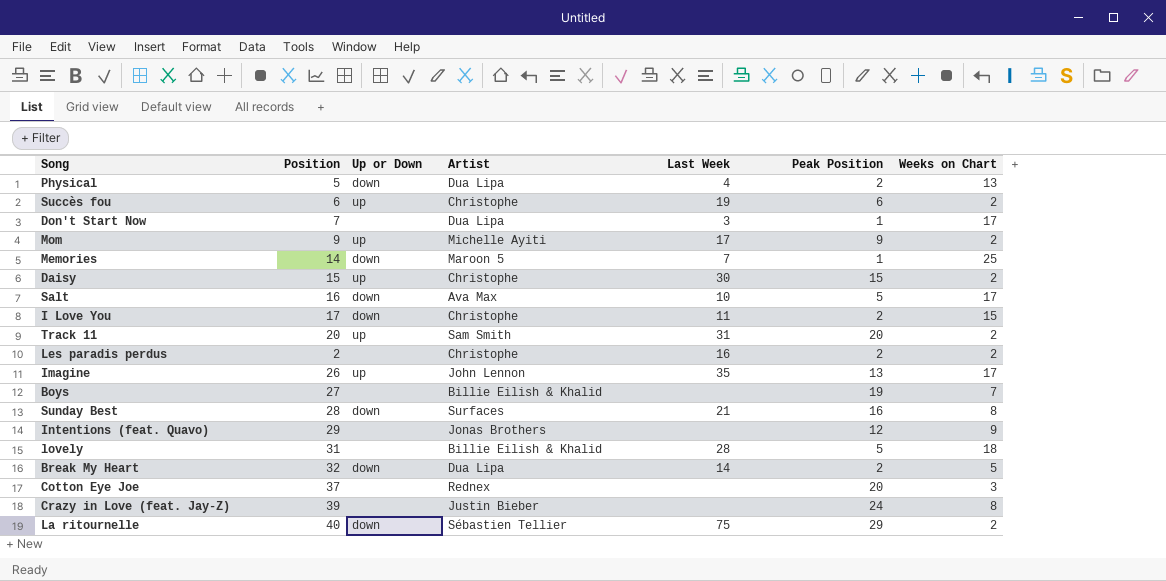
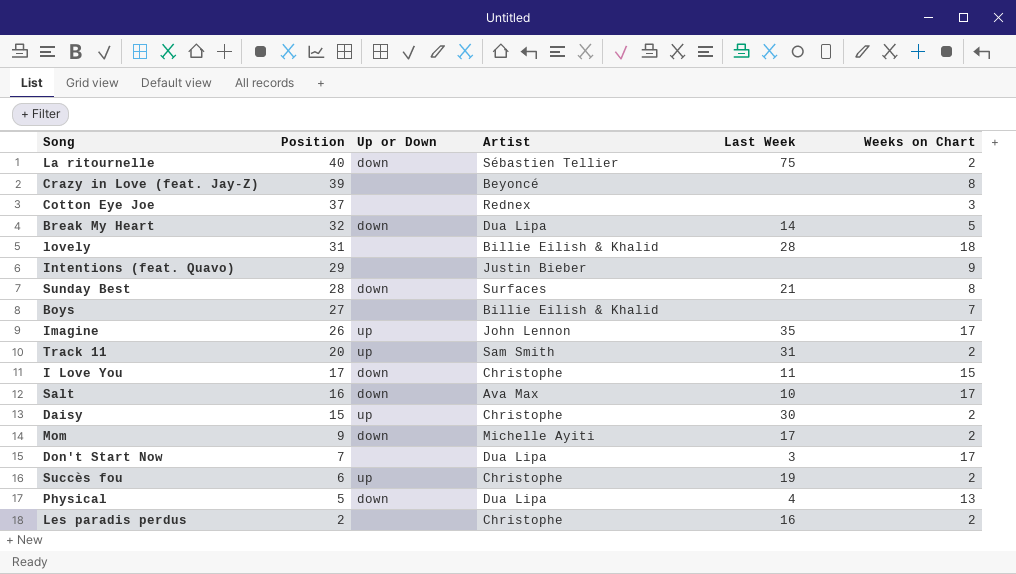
row order: none -> Position descending
column Peak Position | position: 6 -> none
row Memories: 14 | down | Maroon 5 | 7 | 1 | 25 -> none
Crazy in Love (feat. Jay-Z) | Artist: Justin Bieber -> Beyoncé
Intentions (feat. Quavo) | Artist: Jonas Brothers -> Justin Bieber
Mom | Up or Down: up -> down

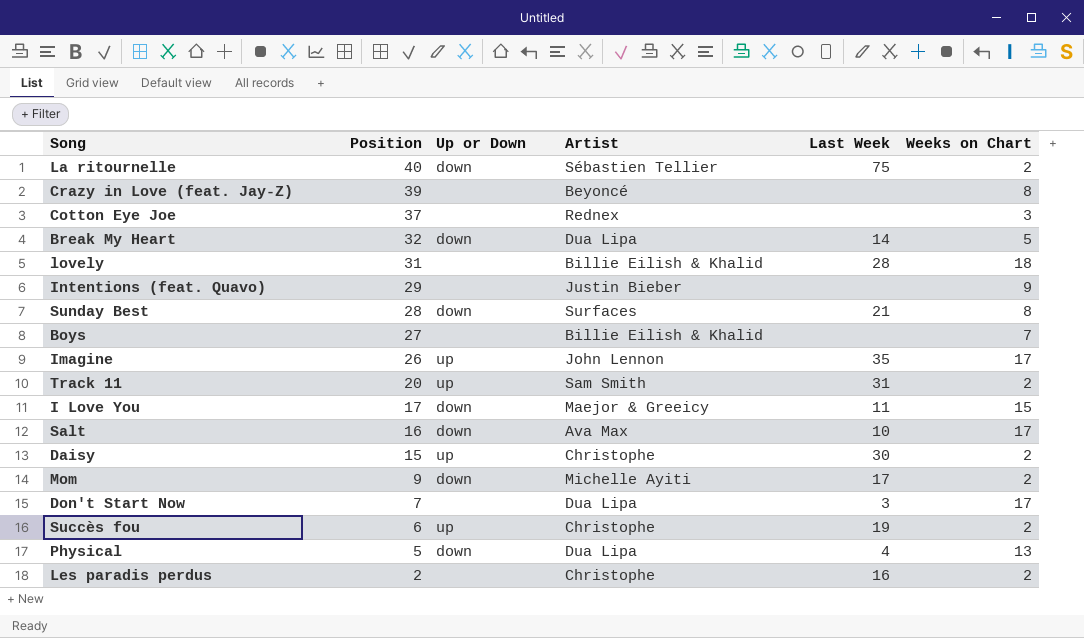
I Love You | Artist: Christophe -> Maejor & Greeicy

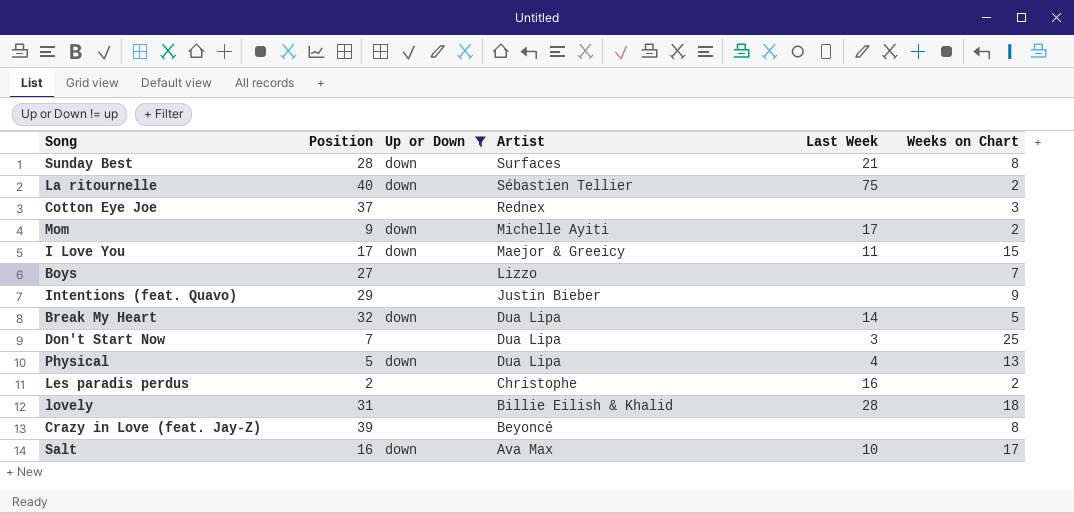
filter: none -> Up or Down != up
row order: Position descending -> Artist descending
Boys | Artist: Billie Eilish & Khalid -> Lizzo
Don't Start Now | Weeks on Chart: 17 -> 25

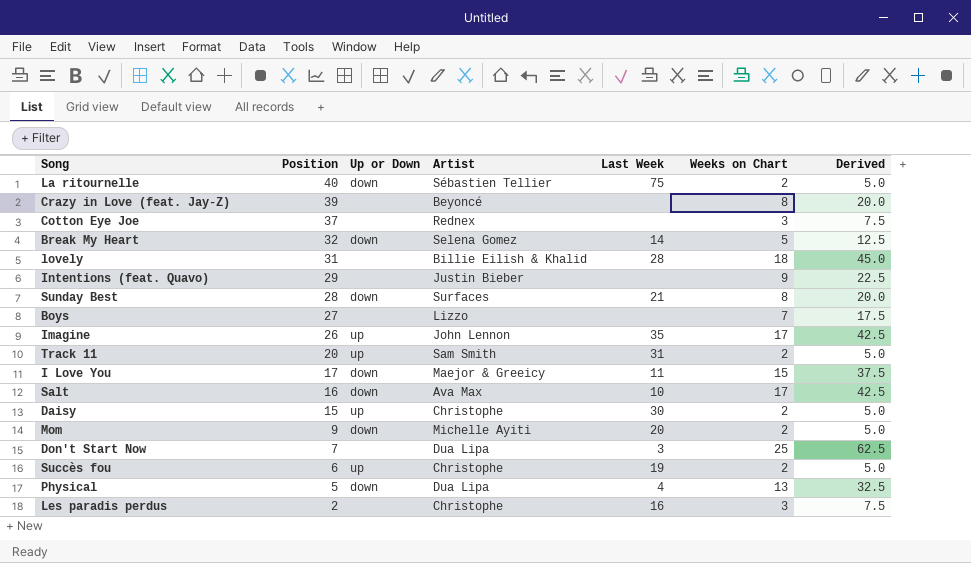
filter: Up or Down != up -> none
row order: Artist descending -> Position descending
column Derived | formula: none -> [Weeks on Chart] * 2.5
Break My Heart | Artist: Dua Lipa -> Selena Gomez
Mom | Last Week: 17 -> 20
Les paradis perdus | Weeks on Chart: 2 -> 3

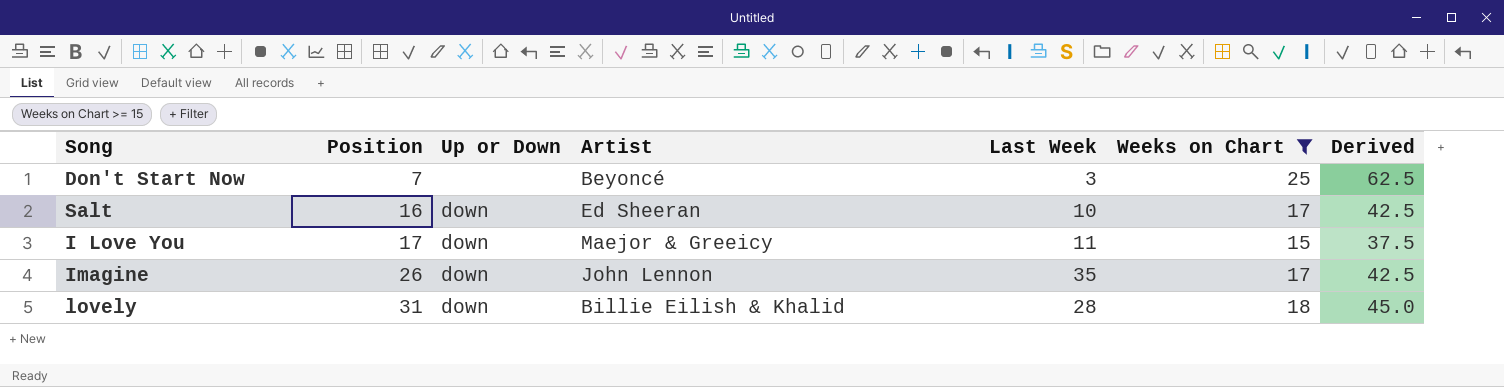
filter: none -> Weeks on Chart >= 15
row order: Position descending -> Position ascending
Don't Start Now | Artist: Dua Lipa -> Beyoncé
Salt | Artist: Ava Max -> Ed Sheeran
Imagine | Up or Down: up -> down
lovely | Up or Down: none -> down

